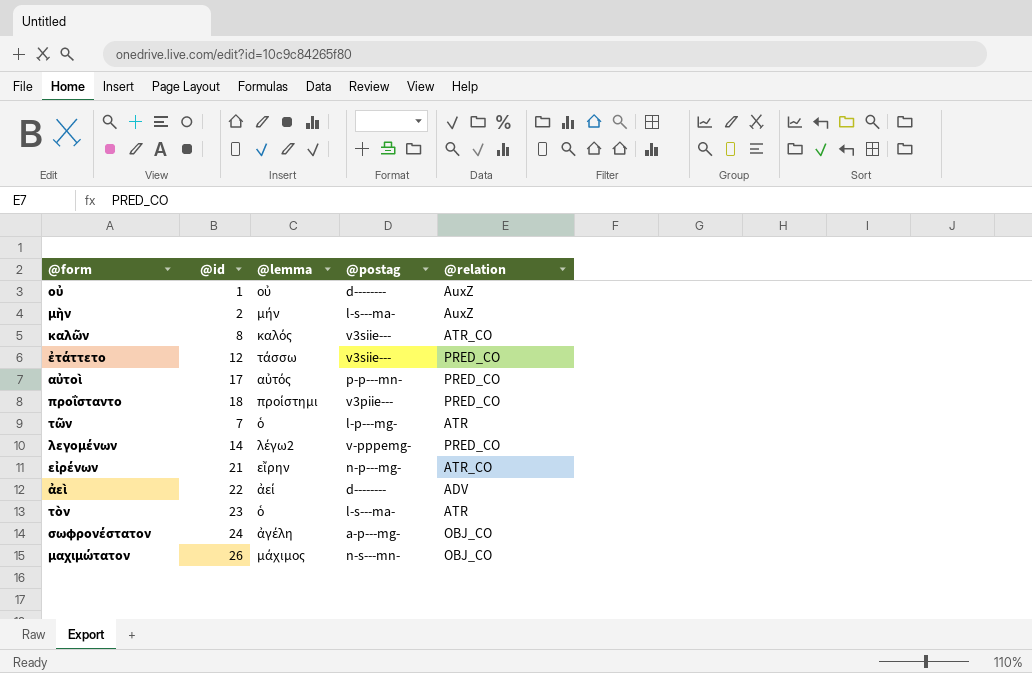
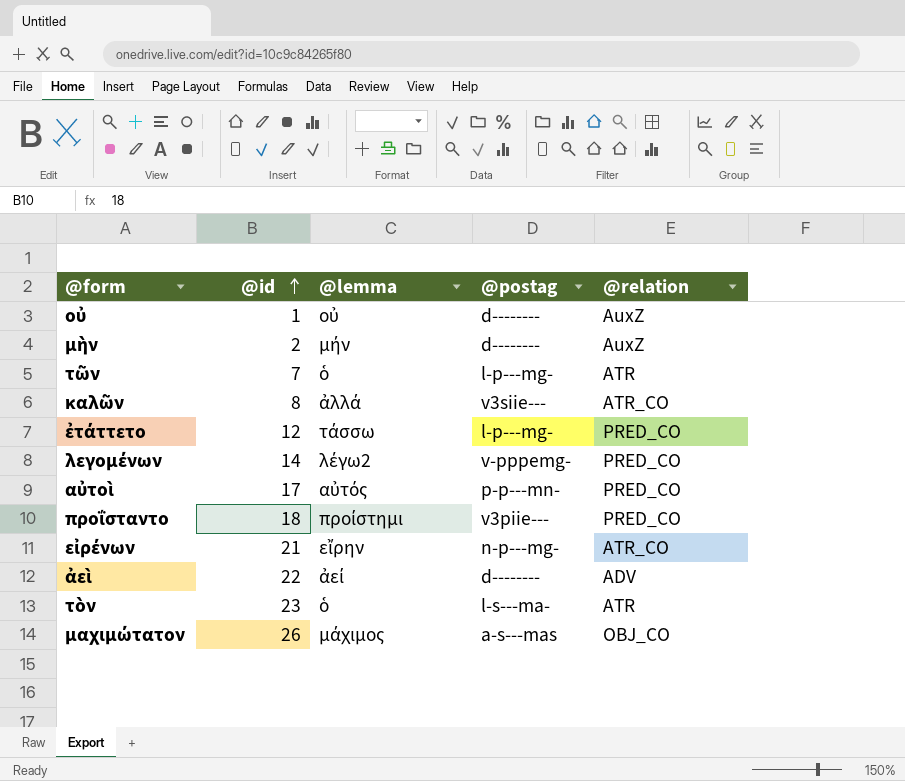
row order: none -> @id ascending
row σωφρονέστατον: 24 | ἀγέλη | a-p---mg- | OBJ_CO -> none
μὴν | @postag: l-s---ma- -> d--------
καλῶν | @lemma: καλός -> ἀλλά
ἐτάττετο | @postag: v3siie--- -> l-p---mg-
μαχιμώτατον | @postag: n-s---mn- -> a-s---mas

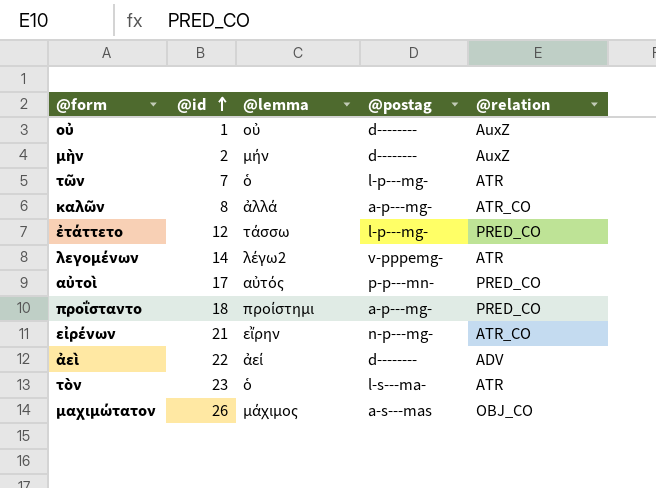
καλῶν | @postag: v3siie--- -> a-p---mg-
λεγομένων | @relation: PRED_CO -> ATR
προΐσταντο | @postag: v3piie--- -> a-p---mg-

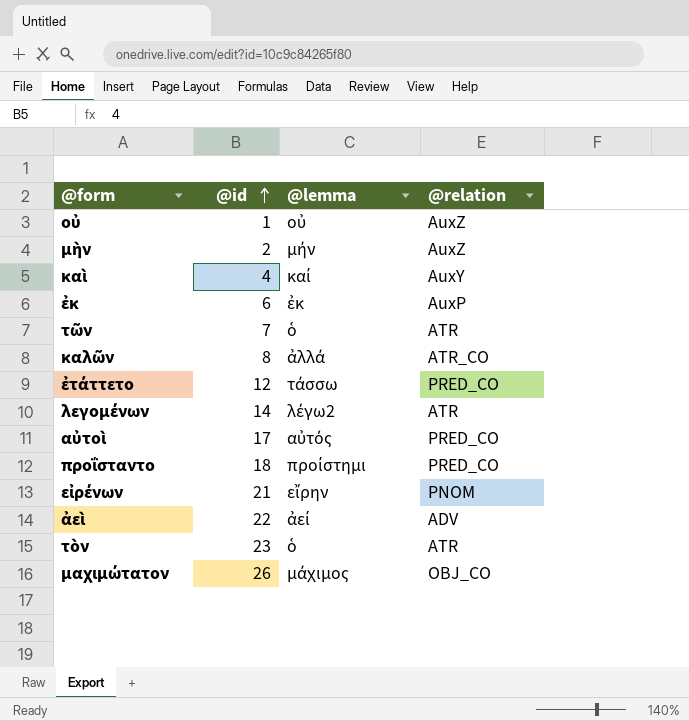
column @postag | position: 4 -> none
row καὶ: none -> 4 | καί | AuxY
row ἐκ: none -> 6 | ἐκ | AuxP
εἰρένων | @relation: ATR_CO -> PNOM

